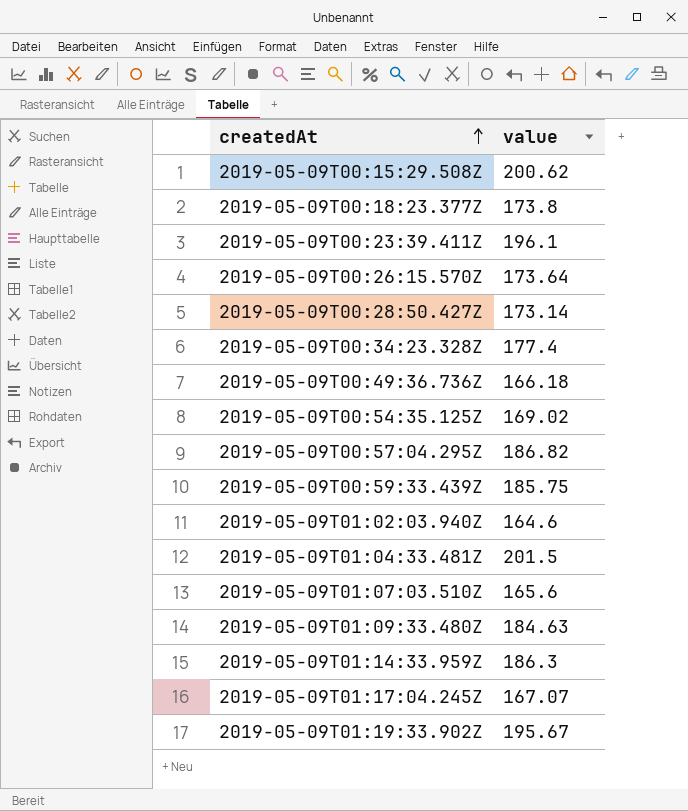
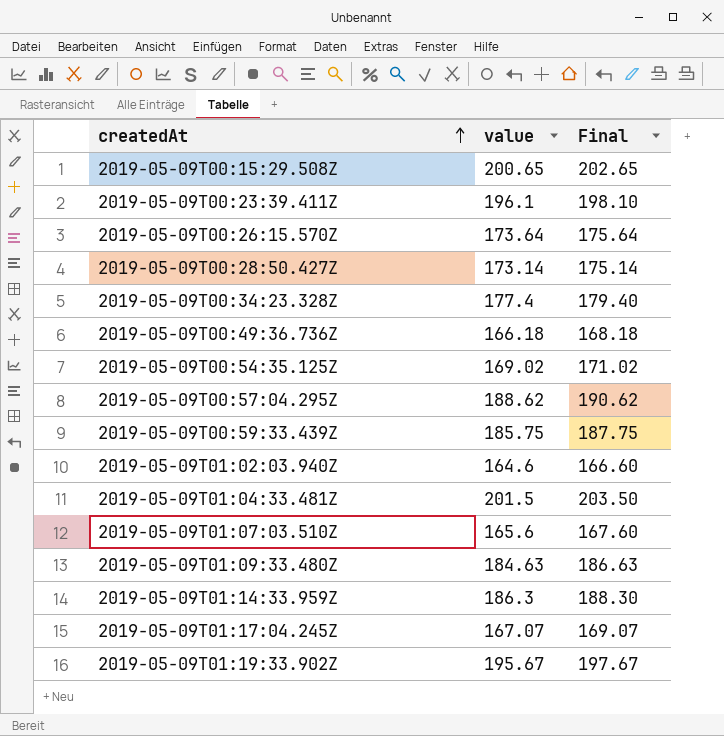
column Final | formula: none -> [value] + 2
row 2019-05-09T00:18:23.377Z: 173.8 -> none
2019-05-09T00:15:29.508Z | value: 200.62 -> 200.65
2019-05-09T00:57:04.295Z | value: 186.82 -> 188.62

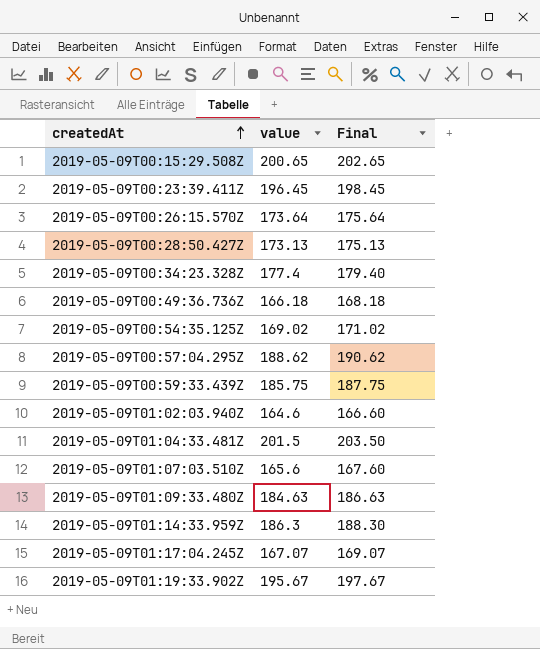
2019-05-09T00:23:39.411Z | value: 196.1 -> 196.45
2019-05-09T00:23:39.411Z | Final: 198.10 -> 198.45
2019-05-09T00:28:50.427Z | value: 173.14 -> 173.13
2019-05-09T00:28:50.427Z | Final: 175.14 -> 175.13

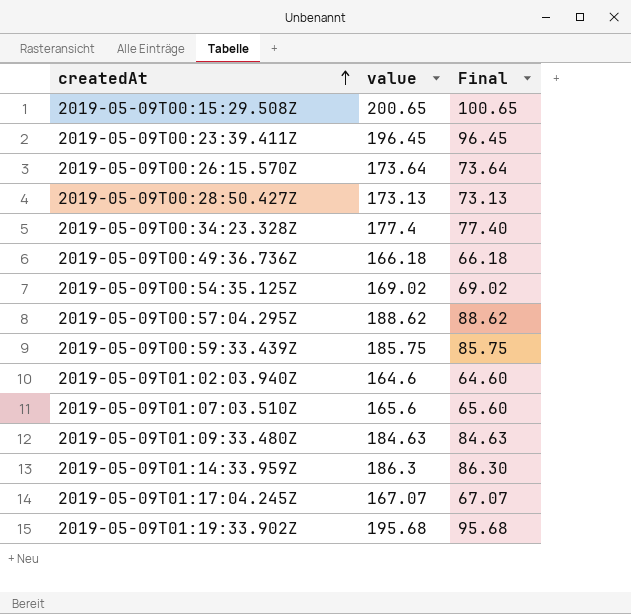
column Final | formula: [value] + 2 -> [value] - 100
row 2019-05-09T01:04:33.481Z: 201.5 | 203.50 -> none
2019-05-09T01:19:33.902Z | value: 195.67 -> 195.68

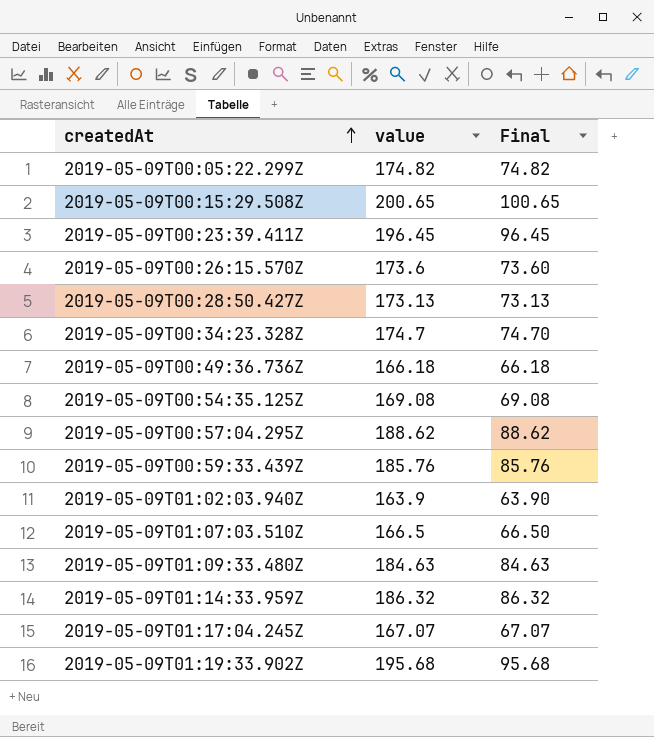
row 2019-05-09T00:05:22.299Z: none -> 174.82 | 74.82
2019-05-09T00:26:15.570Z | value: 173.64 -> 173.6
2019-05-09T00:26:15.570Z | Final: 73.64 -> 73.60
2019-05-09T00:34:23.328Z | value: 177.4 -> 174.7
2019-05-09T00:34:23.328Z | Final: 77.40 -> 74.70
2019-05-09T00:54:35.125Z | value: 169.02 -> 169.08
2019-05-09T00:54:35.125Z | Final: 69.02 -> 69.08
2019-05-09T00:59:33.439Z | value: 185.75 -> 185.76
2019-05-09T00:59:33.439Z | Final: 85.75 -> 85.76
2019-05-09T01:02:03.940Z | value: 164.6 -> 163.9
2019-05-09T01:02:03.940Z | Final: 64.60 -> 63.90
2019-05-09T01:07:03.510Z | value: 165.6 -> 166.5
2019-05-09T01:07:03.510Z | Final: 65.60 -> 66.50
2019-05-09T01:14:33.959Z | value: 186.3 -> 186.32
2019-05-09T01:14:33.959Z | Final: 86.30 -> 86.32

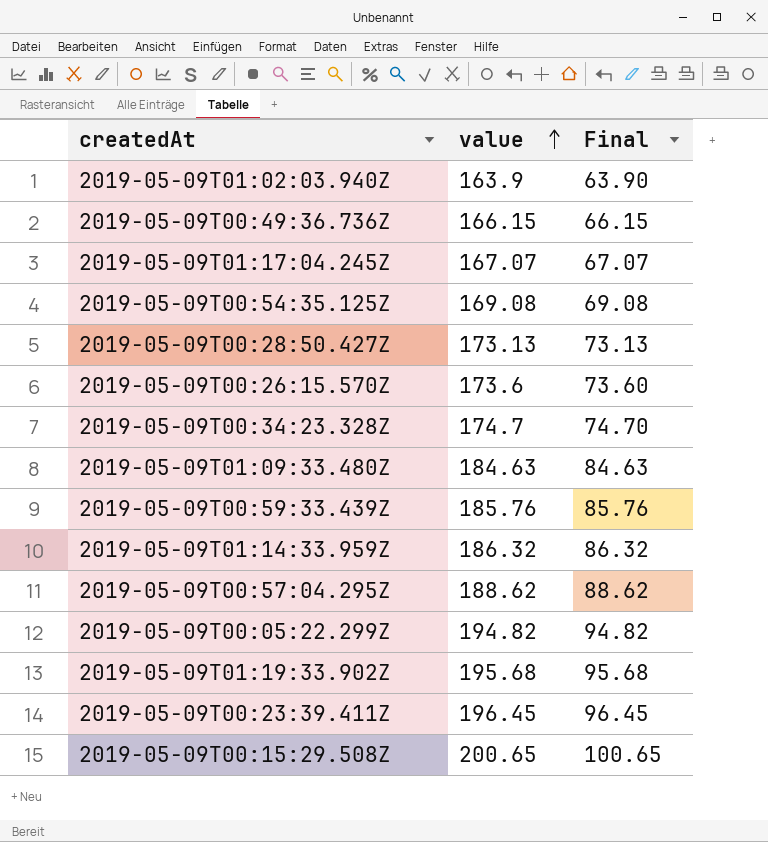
row order: createdAt ascending -> value ascending
row 2019-05-09T01:07:03.510Z: 166.5 | 66.50 -> none
2019-05-09T00:49:36.736Z | value: 166.18 -> 166.15
2019-05-09T00:49:36.736Z | Final: 66.18 -> 66.15
2019-05-09T00:05:22.299Z | value: 174.82 -> 194.82
2019-05-09T00:05:22.299Z | Final: 74.82 -> 94.82

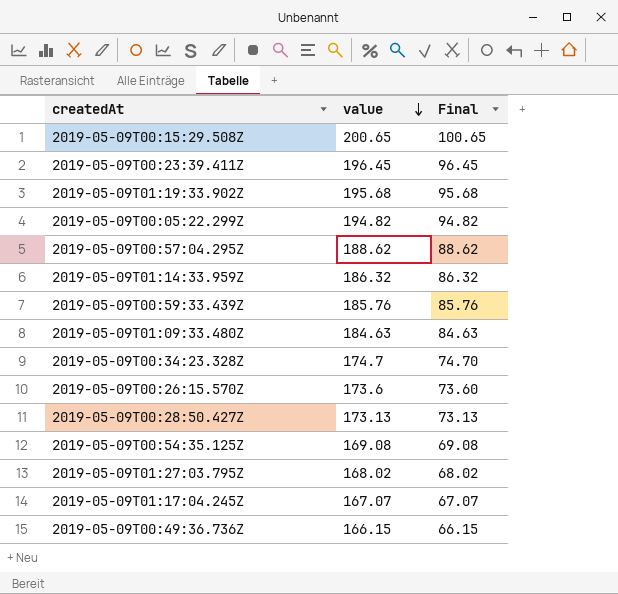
row order: value ascending -> value descending
row 2019-05-09T01:02:03.940Z: 163.9 | 63.90 -> none
row 2019-05-09T01:27:03.795Z: none -> 168.02 | 68.02

